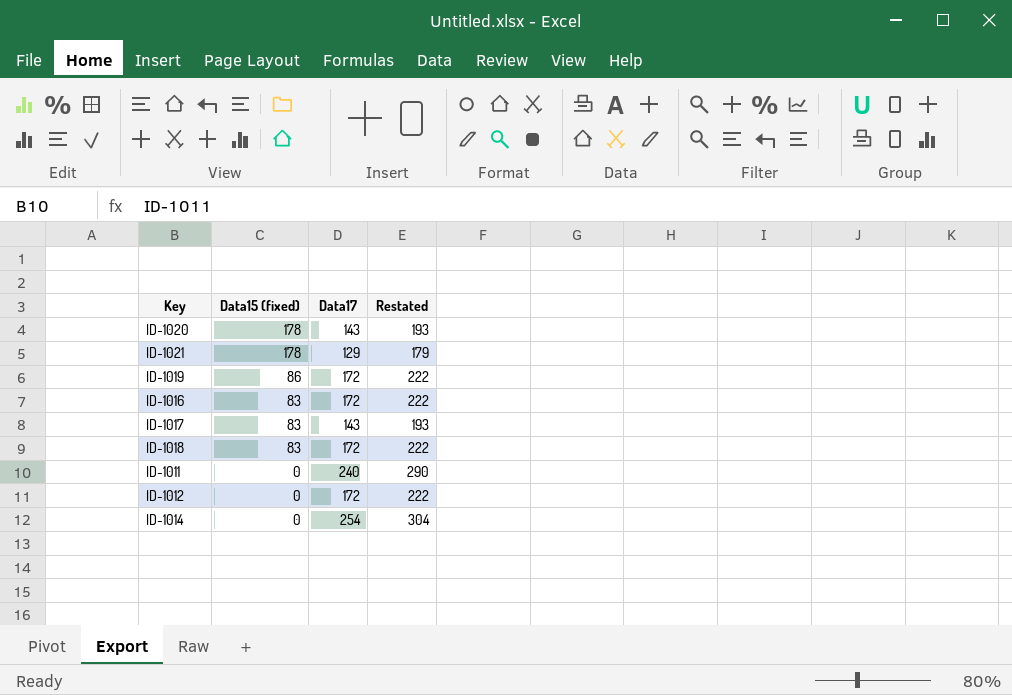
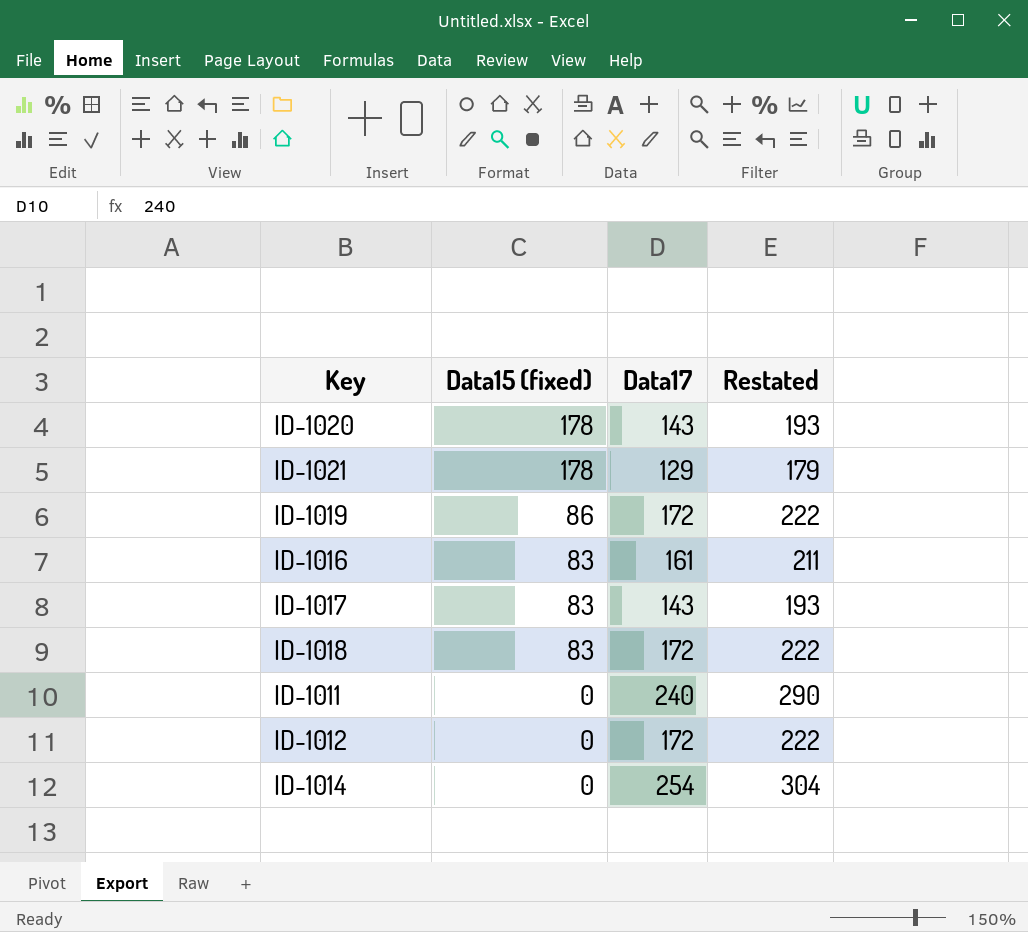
ID-1016 | Data17: 172 -> 161
ID-1016 | Restated: 222 -> 211

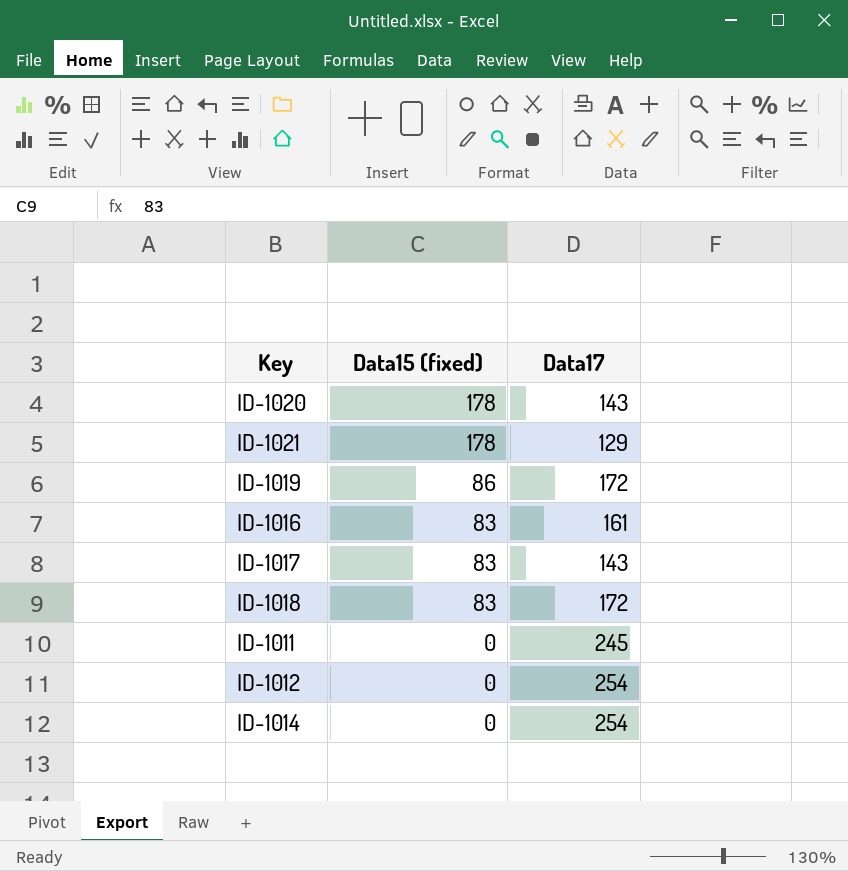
column Restated | formula: [Data17] + 50 -> none
ID-1011 | Data17: 240 -> 245
ID-1012 | Data17: 172 -> 254

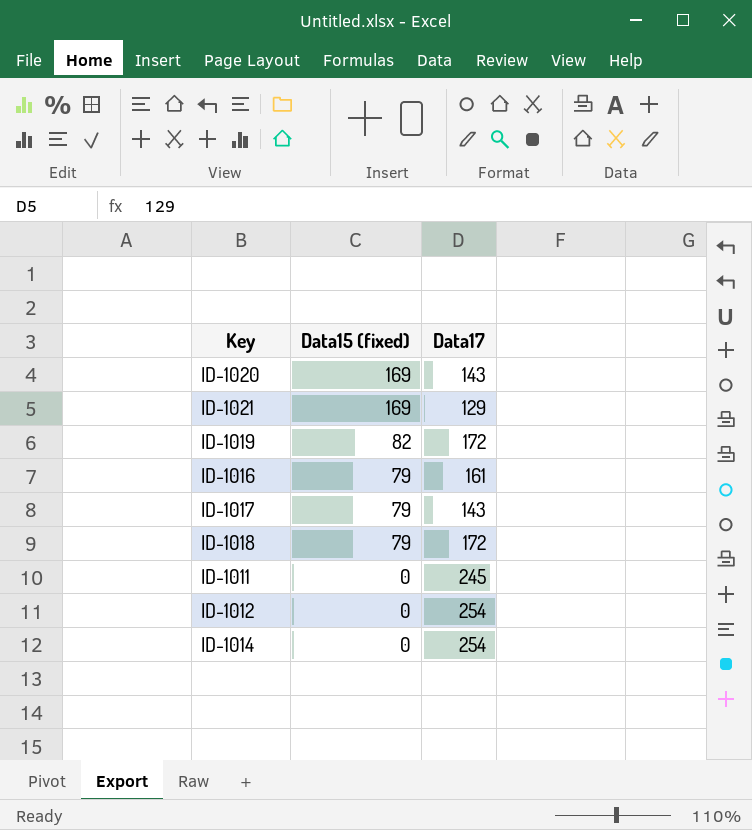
ID-1020 | Data15 (fixed): 178 -> 169
ID-1021 | Data15 (fixed): 178 -> 169
ID-1019 | Data15 (fixed): 86 -> 82
ID-1016 | Data15 (fixed): 83 -> 79
ID-1017 | Data15 (fixed): 83 -> 79
ID-1018 | Data15 (fixed): 83 -> 79

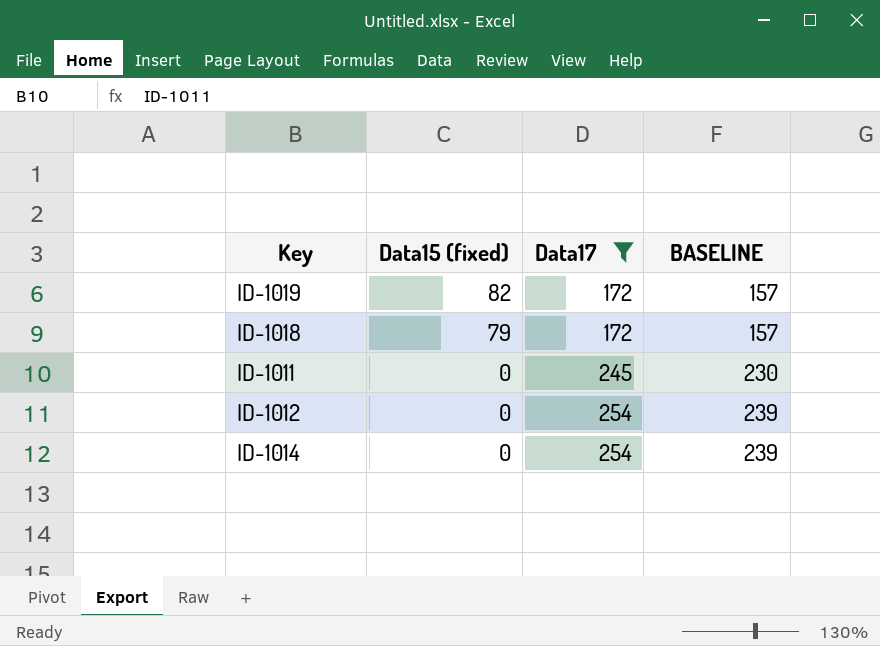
filter: none -> Data17 >= 172
column BASELINE | formula: none -> [Data17] - 15

